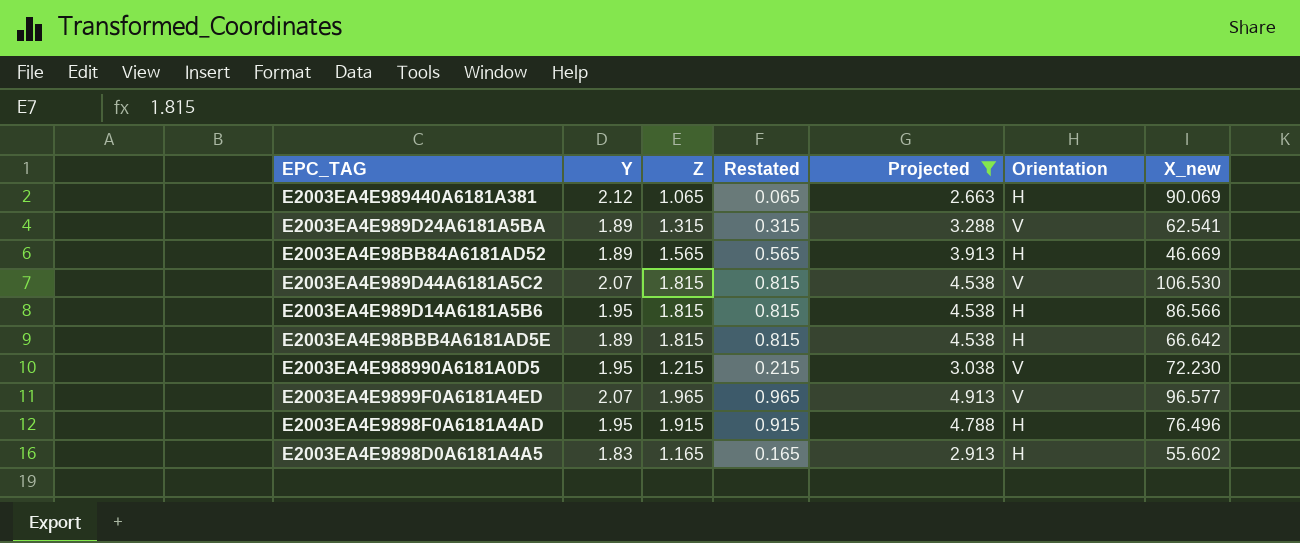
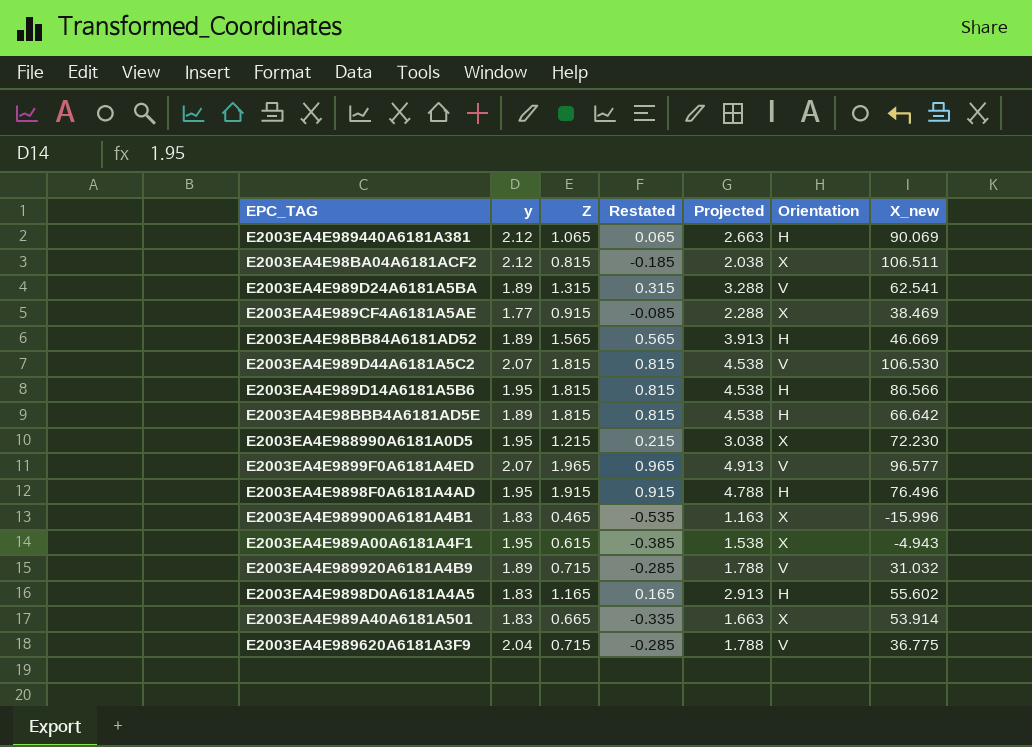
filter: Projected >= 2.663 -> none
column name: Y -> y
E2003EA4E988990A6181A0D5 | Orientation: V -> X

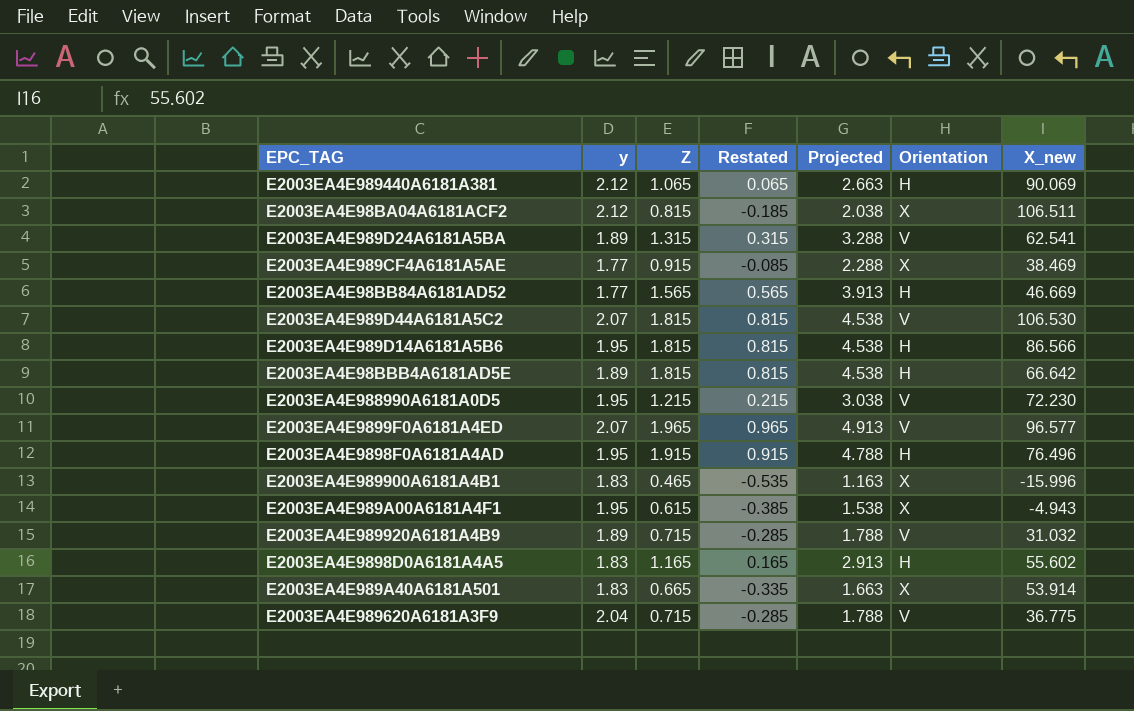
E2003EA4E98BB84A6181AD52 | y: 1.89 -> 1.77
E2003EA4E988990A6181A0D5 | Orientation: X -> V

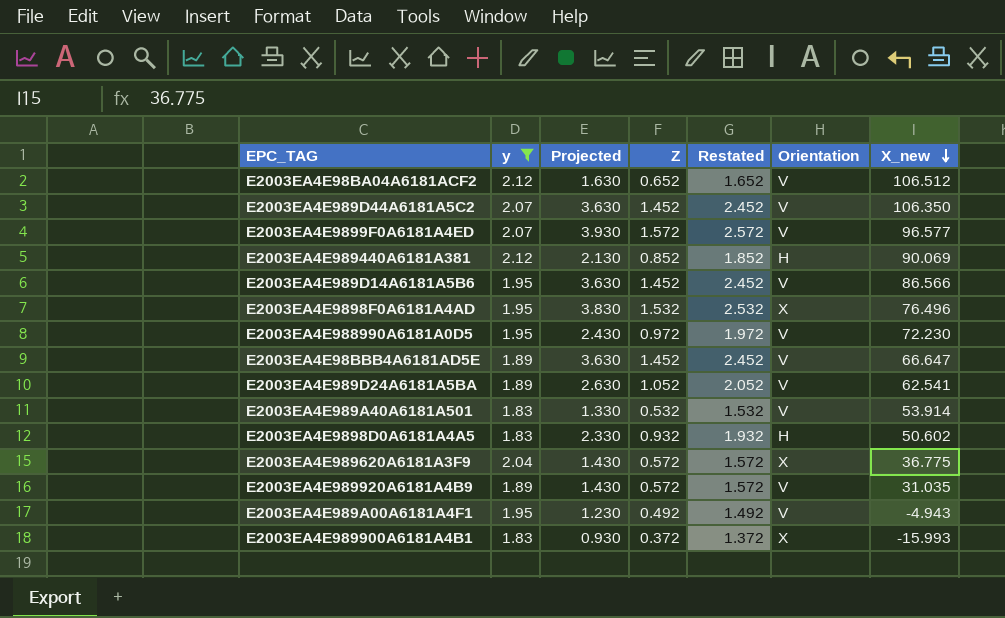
filter: none -> y != 1.77
row order: none -> X_new descending
column Projected | position: 5 -> 3
column Restated | formula: [Z] - 1 -> [Z] + 1
E2003EA4E98BA04A6181ACF2 | Projected: 2.038 -> 1.630
E2003EA4E98BA04A6181ACF2 | Z: 0.815 -> 0.652
E2003EA4E98BA04A6181ACF2 | Orientation: X -> V
E2003EA4E98BA04A6181ACF2 | X_new: 106.511 -> 106.512
E2003EA4E989D44A6181A5C2 | Projected: 4.538 -> 3.630
E2003EA4E989D44A6181A5C2 | Z: 1.815 -> 1.452
E2003EA4E989D44A6181A5C2 | X_new: 106.530 -> 106.350
E2003EA4E9899F0A6181A4ED | Projected: 4.913 -> 3.930
E2003EA4E9899F0A6181A4ED | Z: 1.965 -> 1.572
E2003EA4E989440A6181A381 | Projected: 2.663 -> 2.130
E2003EA4E989440A6181A381 | Z: 1.065 -> 0.852
E2003EA4E989D14A6181A5B6 | Projected: 4.538 -> 3.630
E2003EA4E989D14A6181A5B6 | Z: 1.815 -> 1.452
E2003EA4E989D14A6181A5B6 | Orientation: H -> V
E2003EA4E9898F0A6181A4AD | Projected: 4.788 -> 3.830
E2003EA4E9898F0A6181A4AD | Z: 1.915 -> 1.532
E2003EA4E9898F0A6181A4AD | Orientation: H -> X
E2003EA4E988990A6181A0D5 | Projected: 3.038 -> 2.430
E2003EA4E988990A6181A0D5 | Z: 1.215 -> 0.972
E2003EA4E98BBB4A6181AD5E | Projected: 4.538 -> 3.630
E2003EA4E98BBB4A6181AD5E | Z: 1.815 -> 1.452
E2003EA4E98BBB4A6181AD5E | Orientation: H -> V
E2003EA4E98BBB4A6181AD5E | X_new: 66.642 -> 66.647
E2003EA4E989D24A6181A5BA | Projected: 3.288 -> 2.630
E2003EA4E989D24A6181A5BA | Z: 1.315 -> 1.052
E2003EA4E989A40A6181A501 | Projected: 1.663 -> 1.330
E2003EA4E989A40A6181A501 | Z: 0.665 -> 0.532
E2003EA4E989A40A6181A501 | Orientation: X -> V
E2003EA4E9898D0A6181A4A5 | Projected: 2.913 -> 2.330
E2003EA4E9898D0A6181A4A5 | Z: 1.165 -> 0.932
E2003EA4E9898D0A6181A4A5 | X_new: 55.602 -> 50.602
E2003EA4E989620A6181A3F9 | Projected: 1.788 -> 1.430
E2003EA4E989620A6181A3F9 | Z: 0.715 -> 0.572
E2003EA4E989620A6181A3F9 | Orientation: V -> X
E2003EA4E989920A6181A4B9 | Projected: 1.788 -> 1.430
E2003EA4E989920A6181A4B9 | Z: 0.715 -> 0.572
E2003EA4E989920A6181A4B9 | X_new: 31.032 -> 31.035
E2003EA4E989A00A6181A4F1 | Projected: 1.538 -> 1.230
E2003EA4E989A00A6181A4F1 | Z: 0.615 -> 0.492
E2003EA4E989A00A6181A4F1 | Orientation: X -> V
E2003EA4E989900A6181A4B1 | Projected: 1.163 -> 0.930
E2003EA4E989900A6181A4B1 | Z: 0.465 -> 0.372
E2003EA4E989900A6181A4B1 | X_new: -15.996 -> -15.993

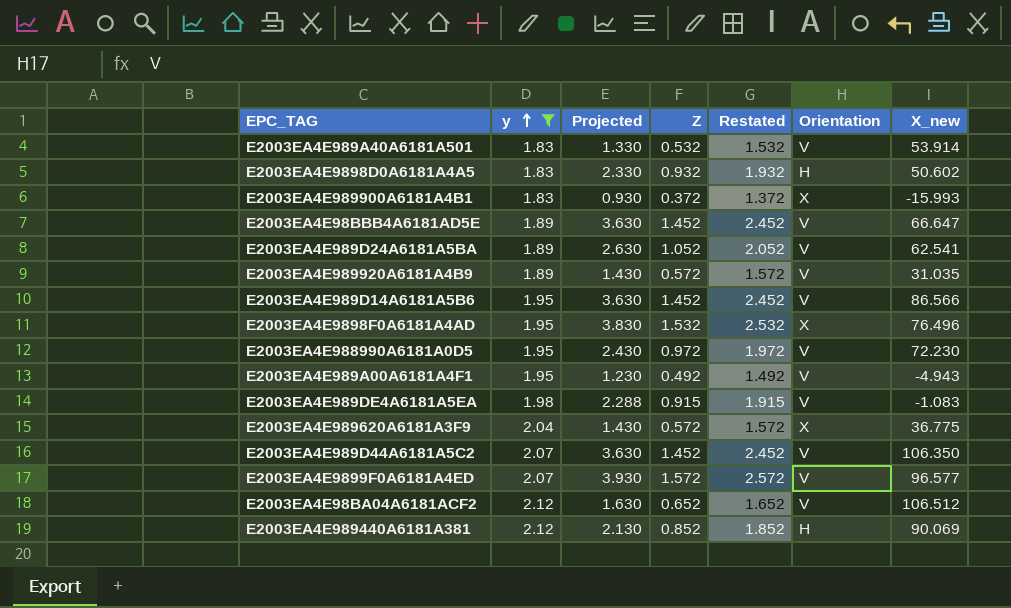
row order: X_new descending -> y ascending
row E2003EA4E989DE4A6181A5EA: none -> 1.98 | 2.288 | 0.915 | 1.915 | V | -1.083

